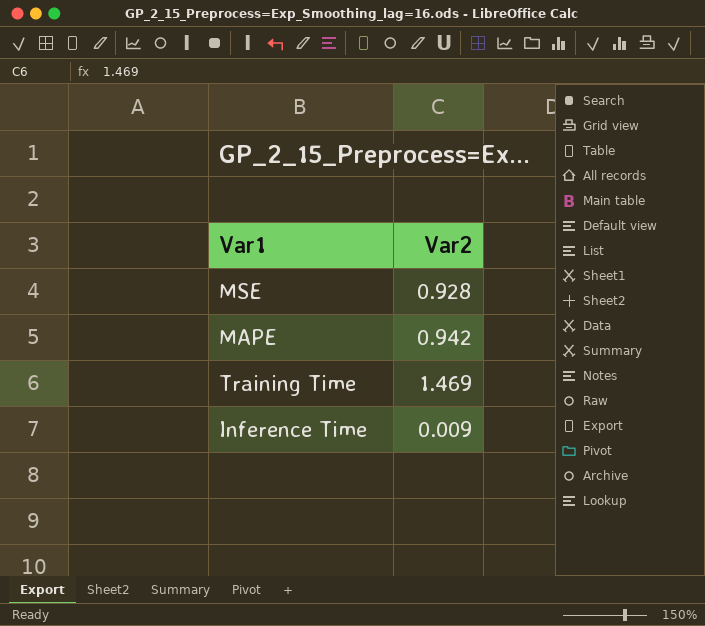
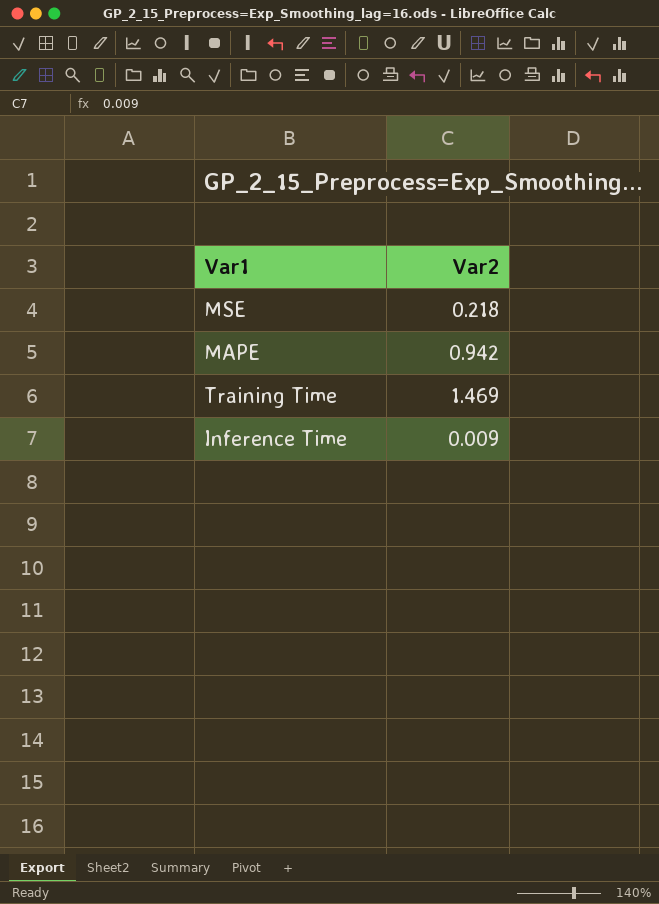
MSE | Var2: 0.928 -> 0.218

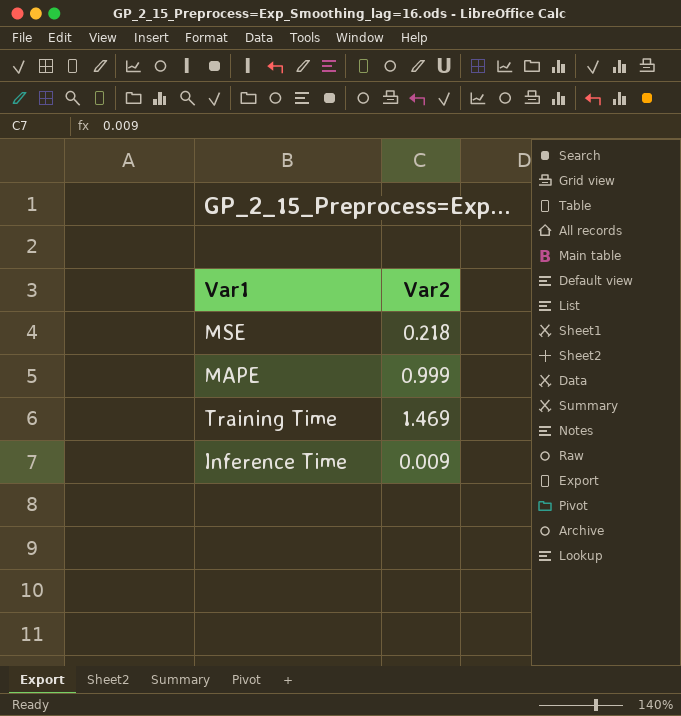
MAPE | Var2: 0.942 -> 0.999

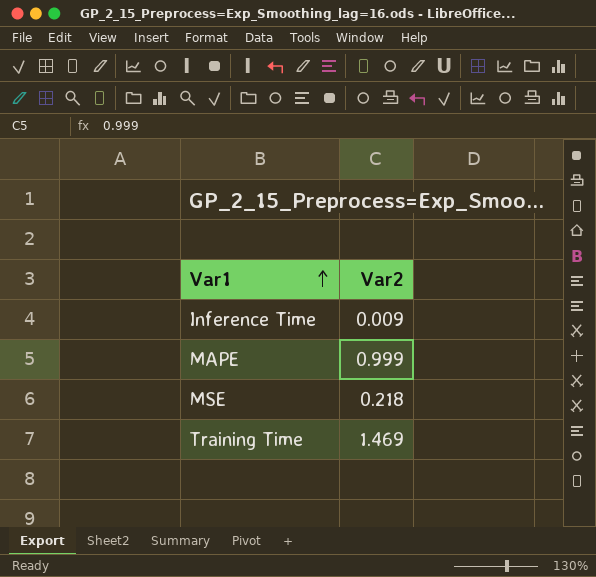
row order: none -> Var1 ascending

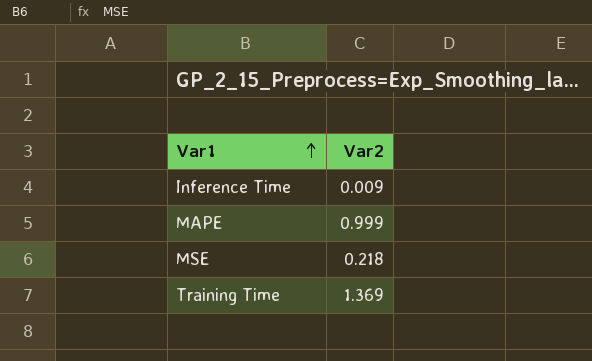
Training Time | Var2: 1.469 -> 1.369

